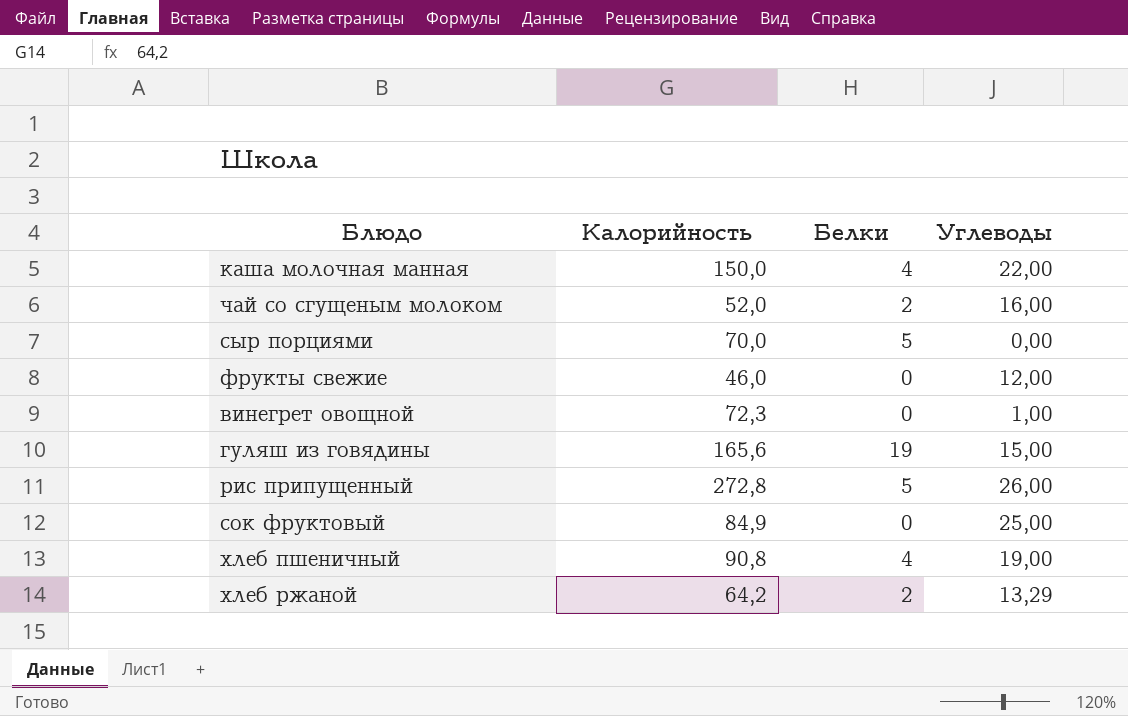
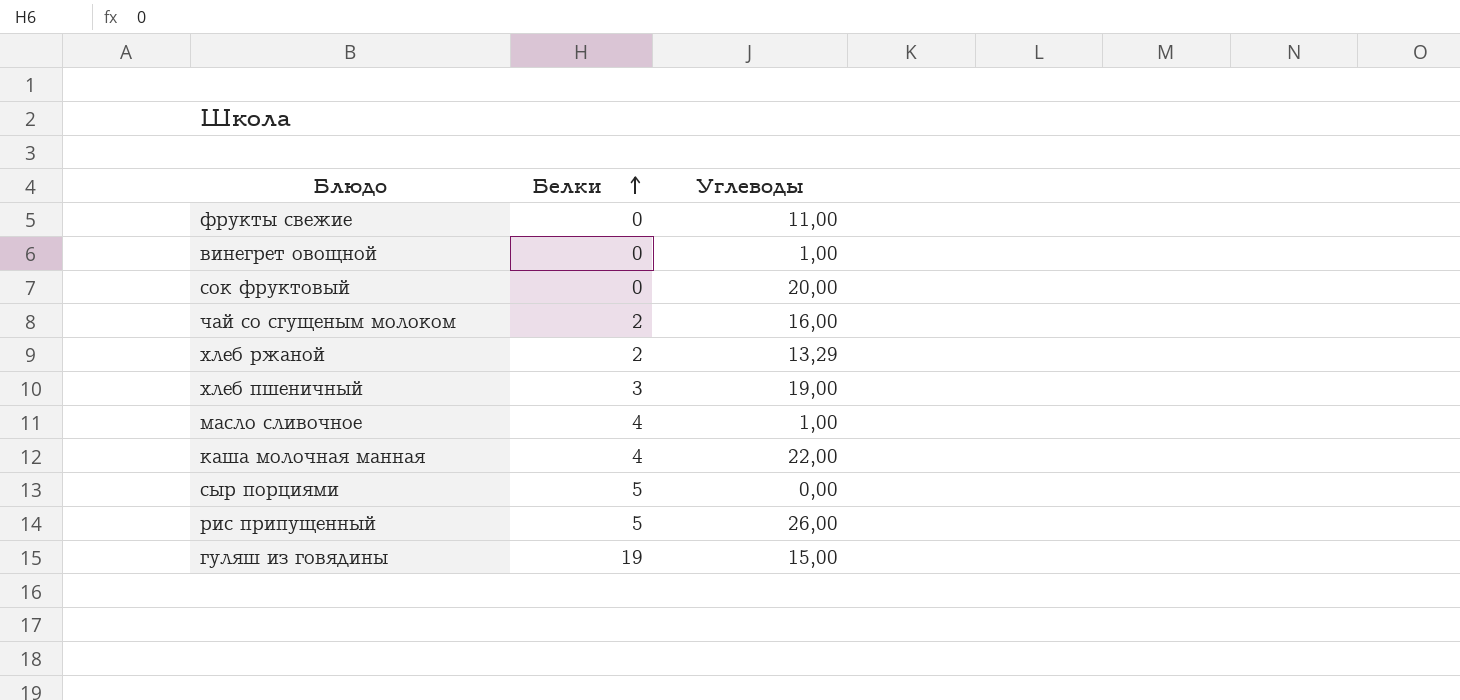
row order: none -> Белки ascending
column Калорийность | position: 2 -> none
фрукты свежие | Углеводы: 12,00 -> 11,00
сок фруктовый | Углеводы: 25,00 -> 20,00
хлеб пшеничный | Белки: 4 -> 3
row масло сливочное: none -> 4 | 1,00

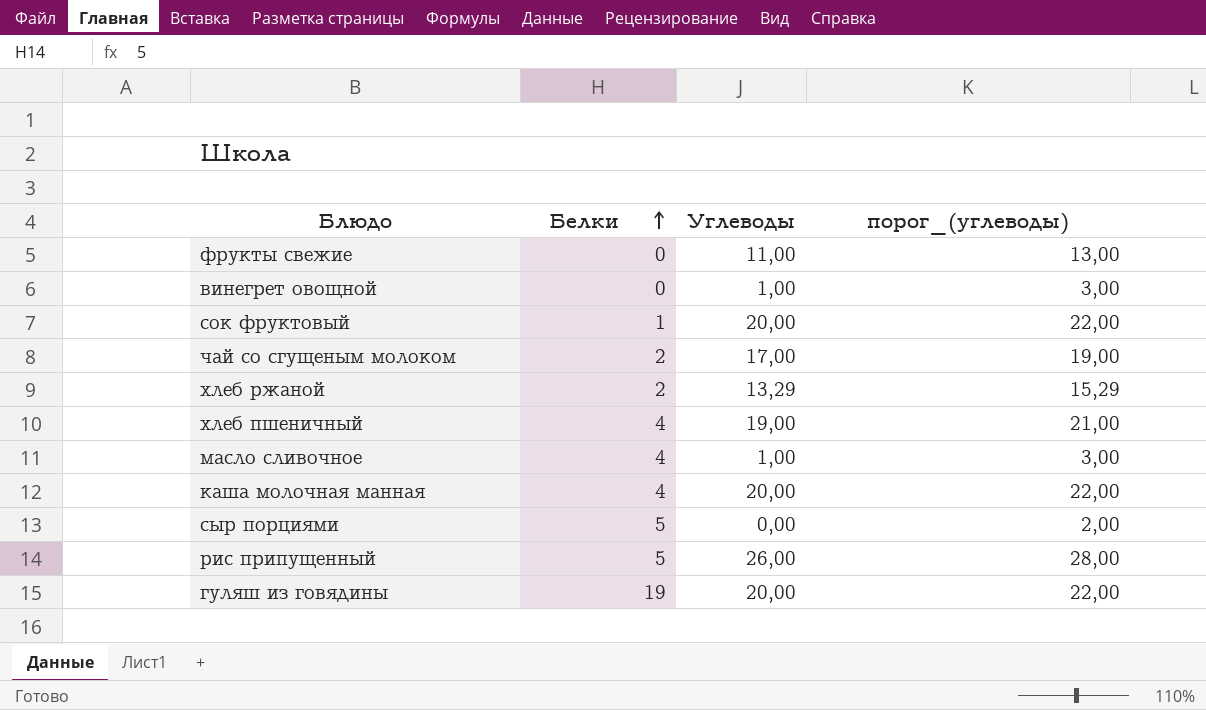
column порог_(углеводы) | formula: none -> [Углеводы] + 2
сок фруктовый | Белки: 0 -> 1
чай со сгущеным молоком | Углеводы: 16,00 -> 17,00
хлеб пшеничный | Белки: 3 -> 4
каша молочная манная | Углеводы: 22,00 -> 20,00
гуляш из говядины | Углеводы: 15,00 -> 20,00

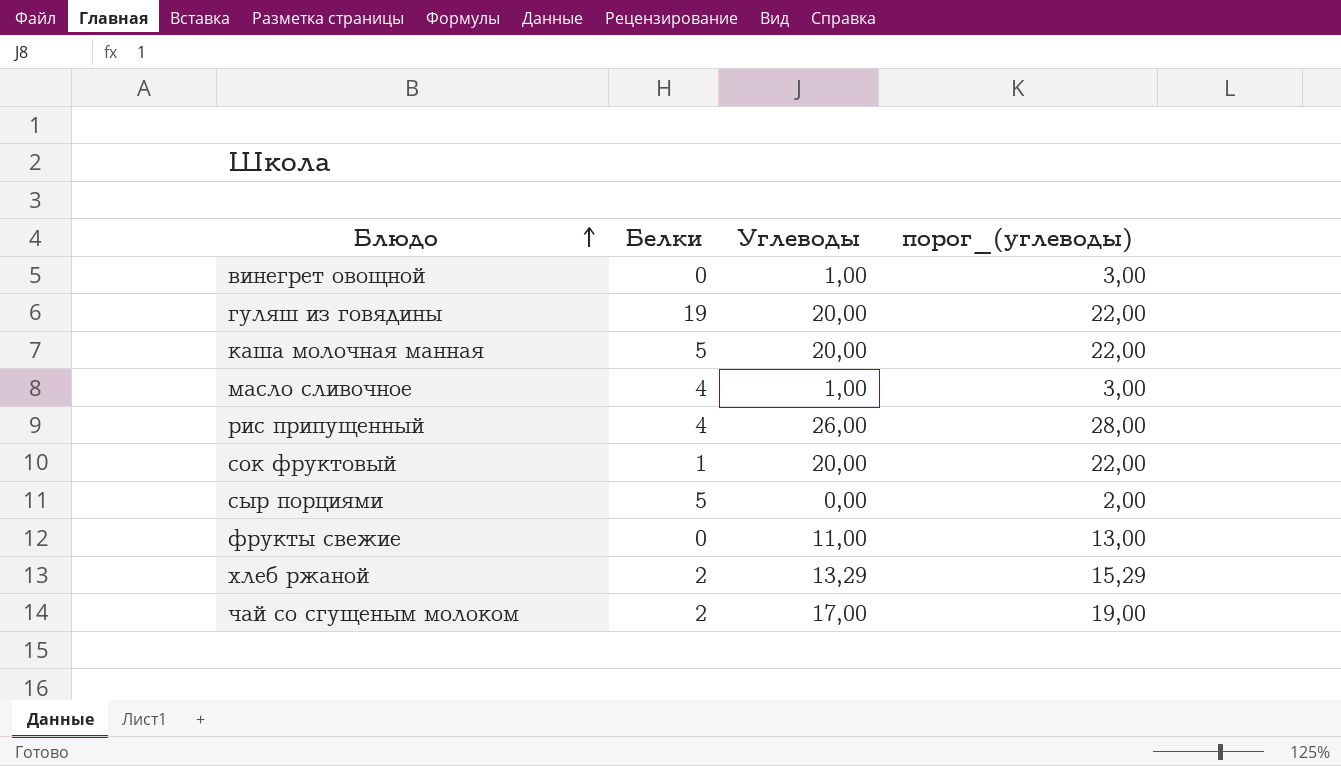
row order: Белки ascending -> Блюдо ascending
row хлеб пшеничный: 4 | 19,00 | 21,00 -> none
каша молочная манная | Белки: 4 -> 5
рис припущенный | Белки: 5 -> 4

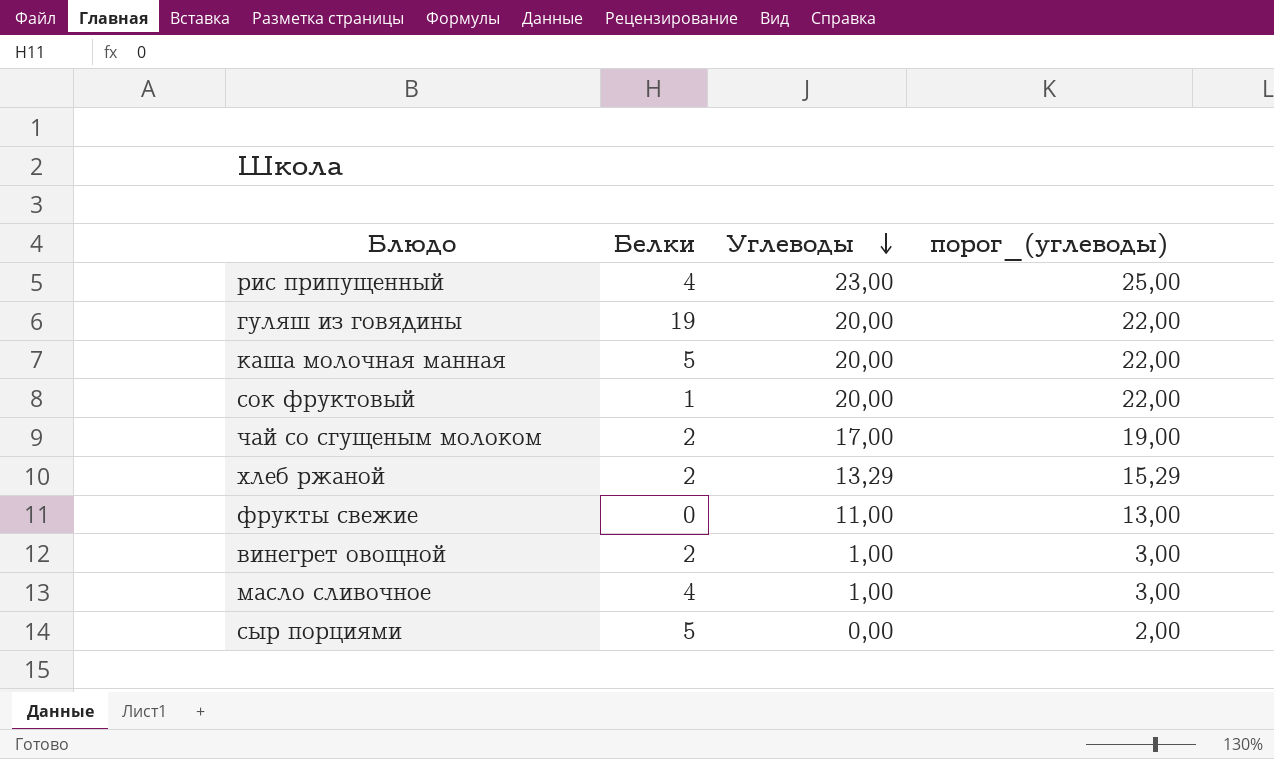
row order: Блюдо ascending -> Углеводы descending
рис припущенный | Углеводы: 26,00 -> 23,00
рис припущенный | порог_(углеводы): 28,00 -> 25,00
винегрет овощной | Белки: 0 -> 2

